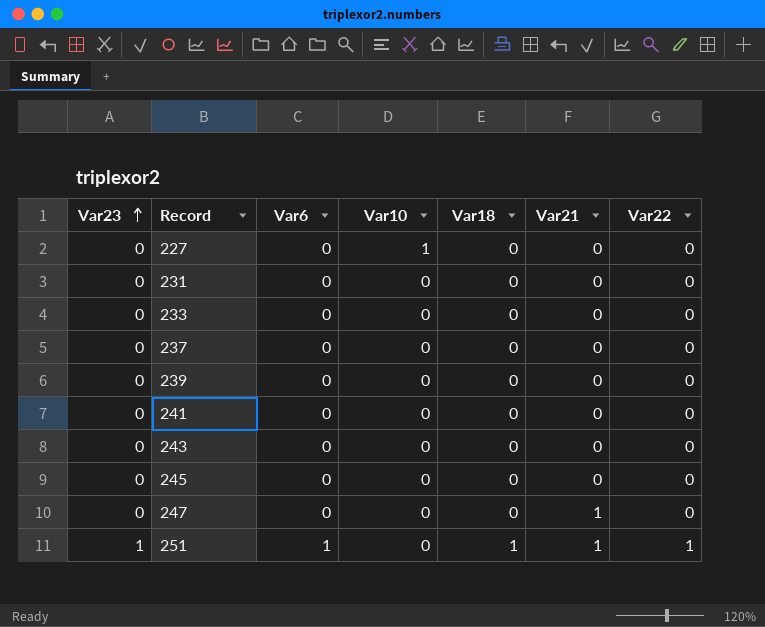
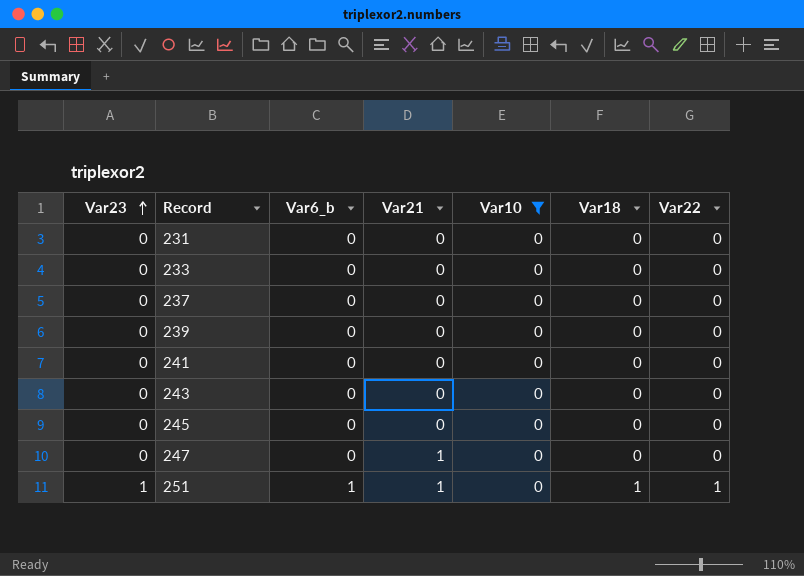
filter: none -> Var10 = 0
column name: Var6 -> Var6_b
column Var21 | position: 6 -> 4

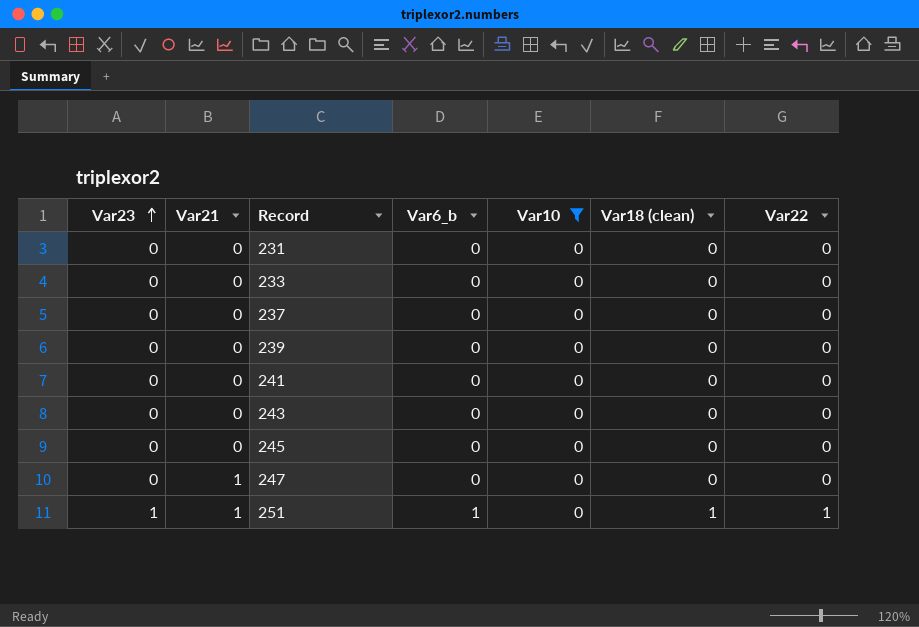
column Var21 | position: 4 -> 2
column name: Var18 -> Var18 (clean)

